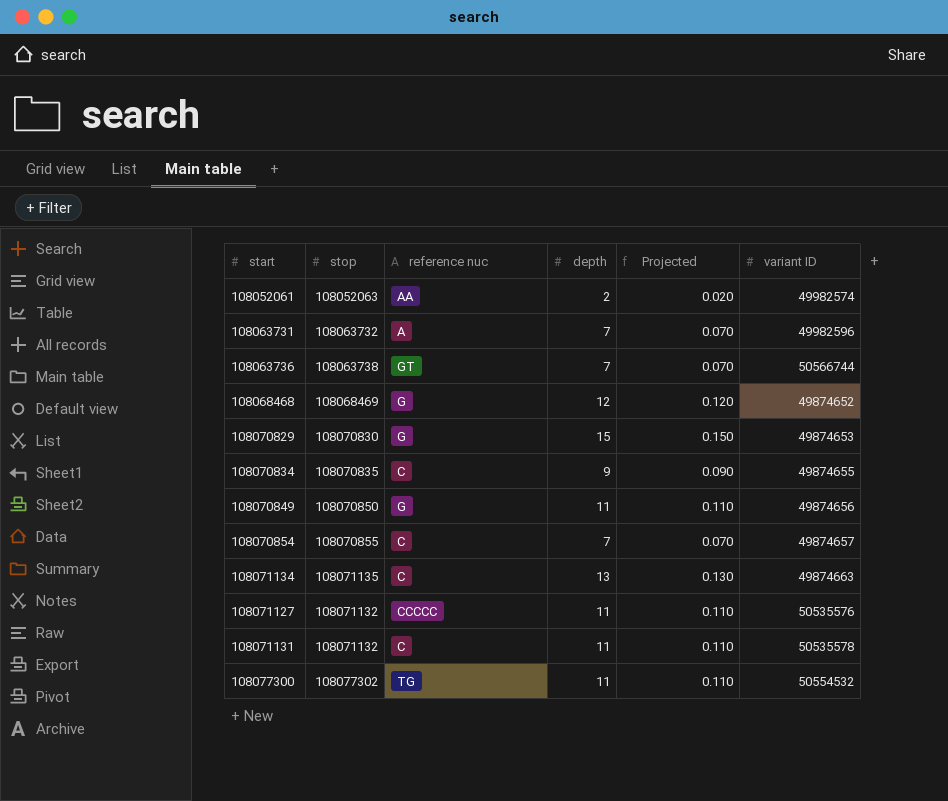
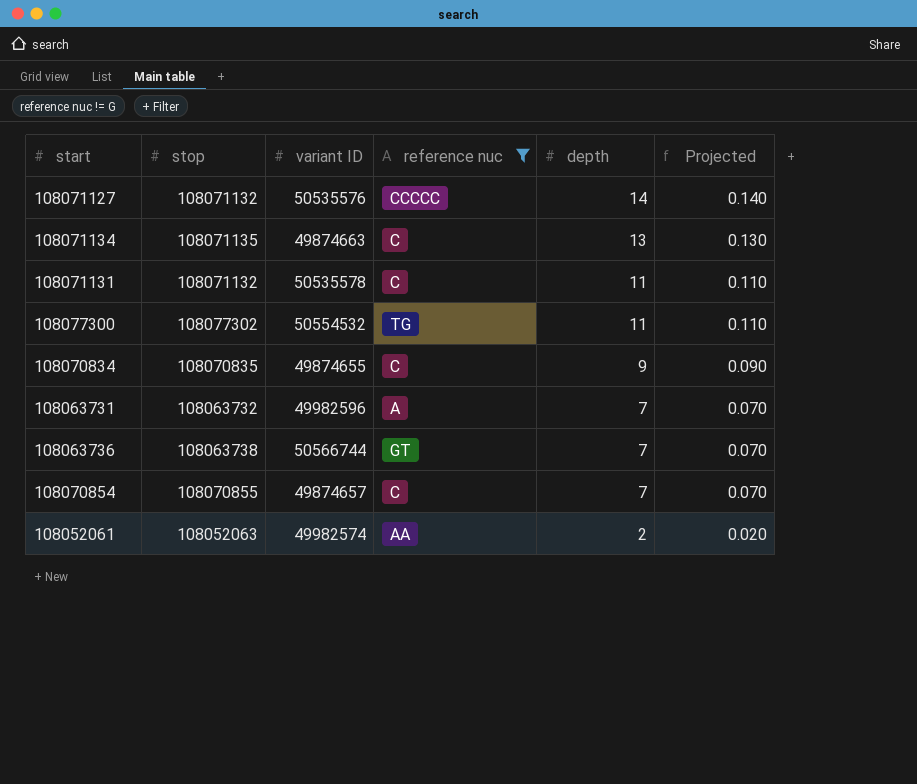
filter: none -> reference nuc != G
row order: none -> depth descending
column variant ID | position: 6 -> 3
108071127 | depth: 11 -> 14
108071127 | Projected: 0.110 -> 0.140

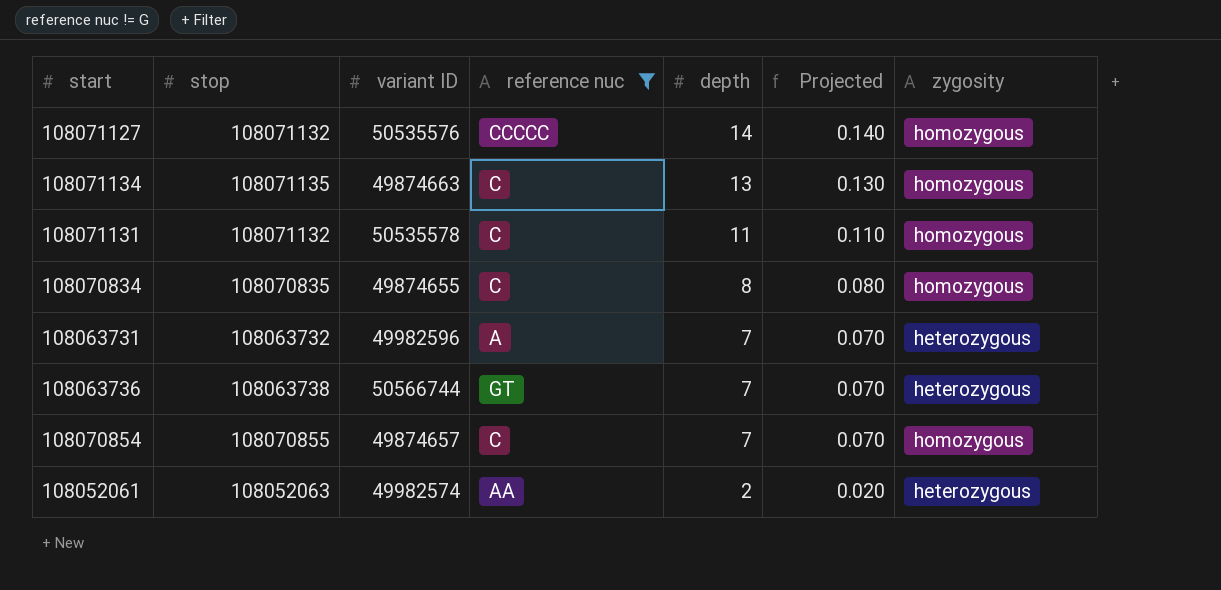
column zygosity | position: none -> 7
row 108077300: 108077302 | 50554532 | TG | 11 | 0.110 -> none
108070834 | depth: 9 -> 8
108070834 | Projected: 0.090 -> 0.080

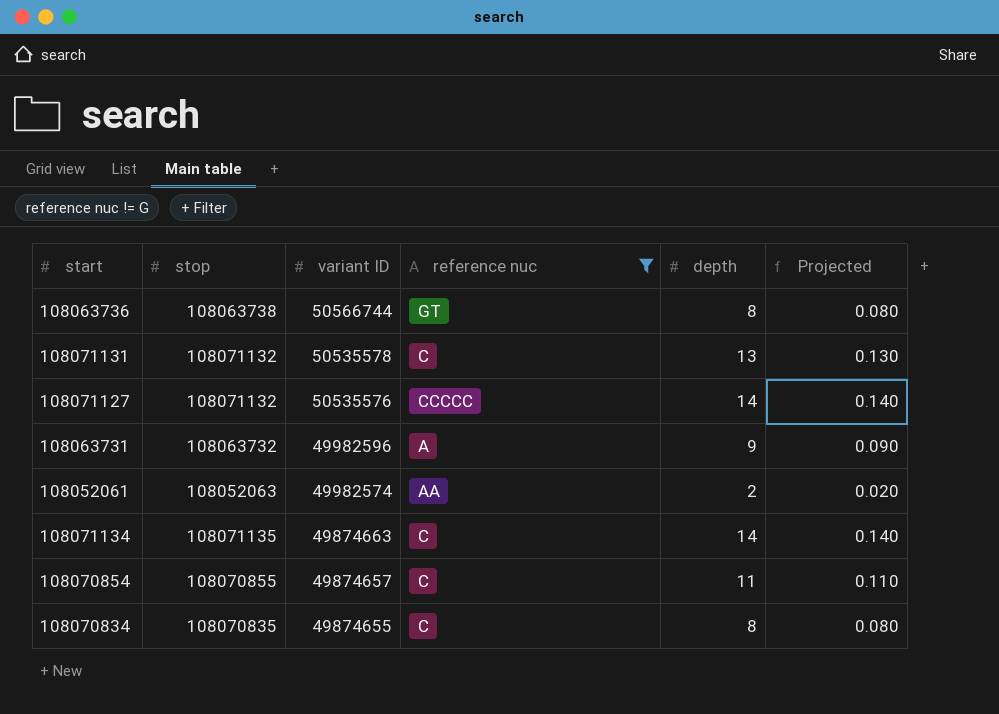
row order: depth descending -> variant ID descending
column zygosity | position: 7 -> none
108063736 | depth: 7 -> 8
108063736 | Projected: 0.070 -> 0.080
108071131 | depth: 11 -> 13
108071131 | Projected: 0.110 -> 0.130
108063731 | depth: 7 -> 9
108063731 | Projected: 0.070 -> 0.090
108071134 | depth: 13 -> 14
108071134 | Projected: 0.130 -> 0.140
108070854 | depth: 7 -> 11
108070854 | Projected: 0.070 -> 0.110

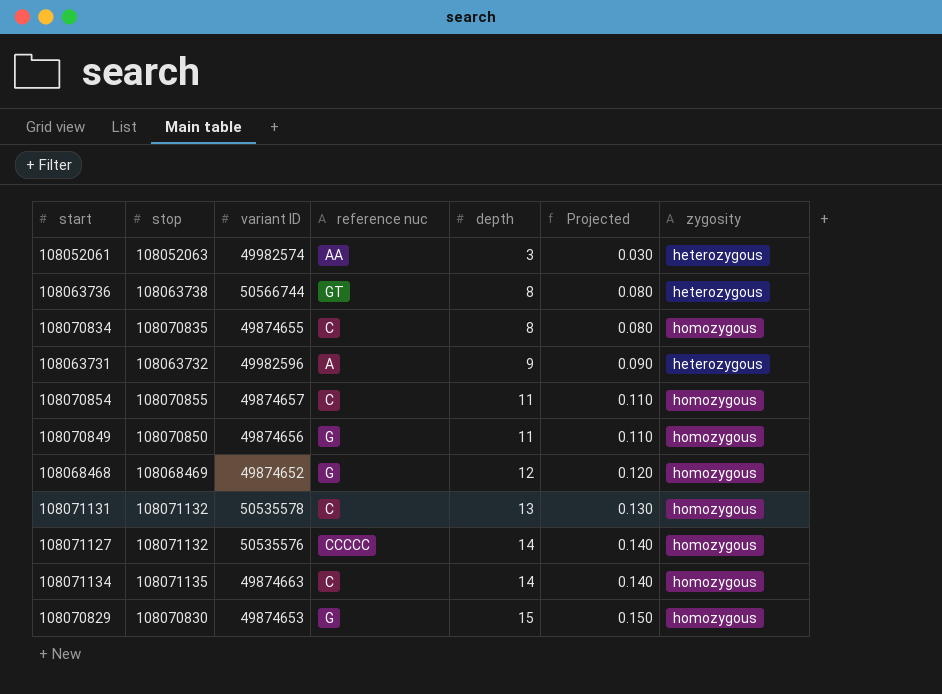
filter: reference nuc != G -> none
row order: variant ID descending -> depth ascending
column zygosity | position: none -> 7
108052061 | depth: 2 -> 3
108052061 | Projected: 0.020 -> 0.030

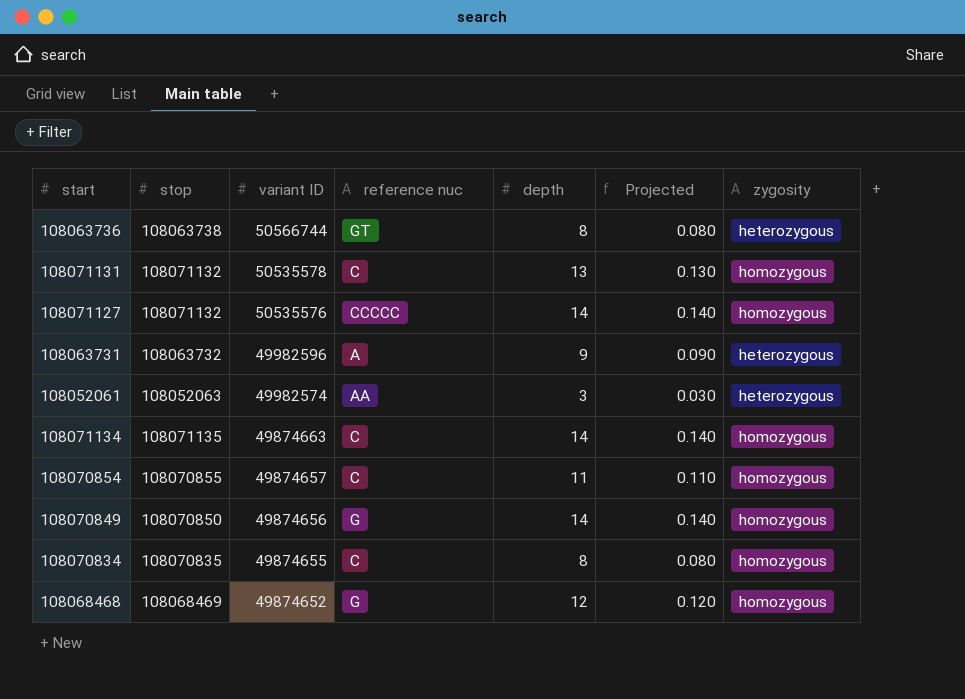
row order: depth ascending -> variant ID descending
row 108070829: 108070830 | 49874653 | G | 15 | 0.150 | homozygous -> none
108070849 | depth: 11 -> 14
108070849 | Projected: 0.110 -> 0.140

